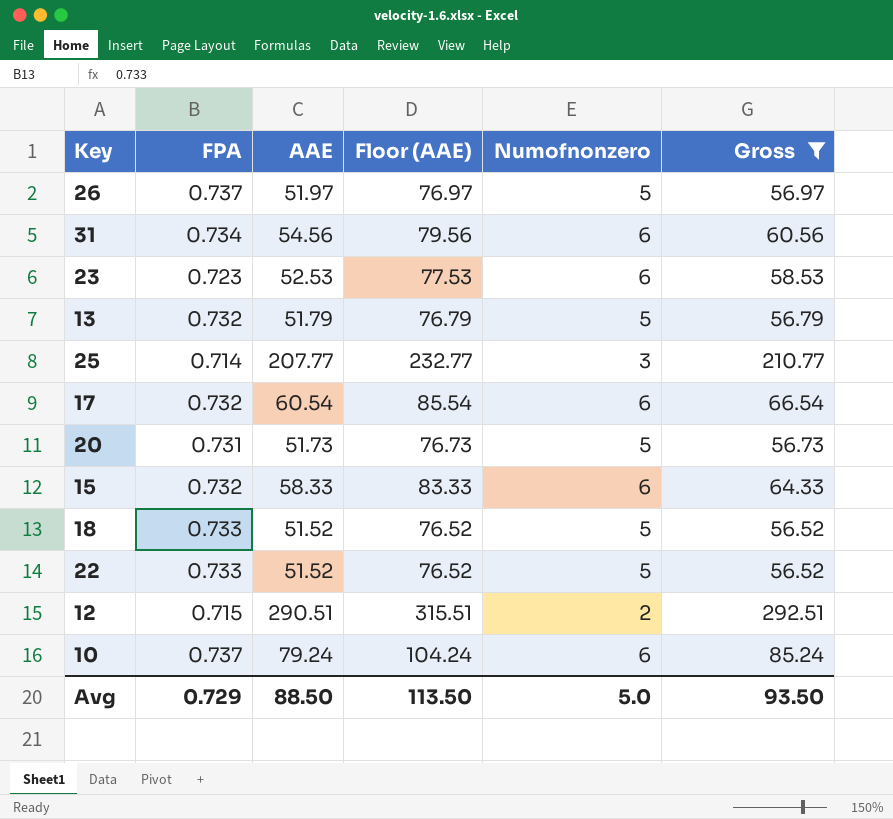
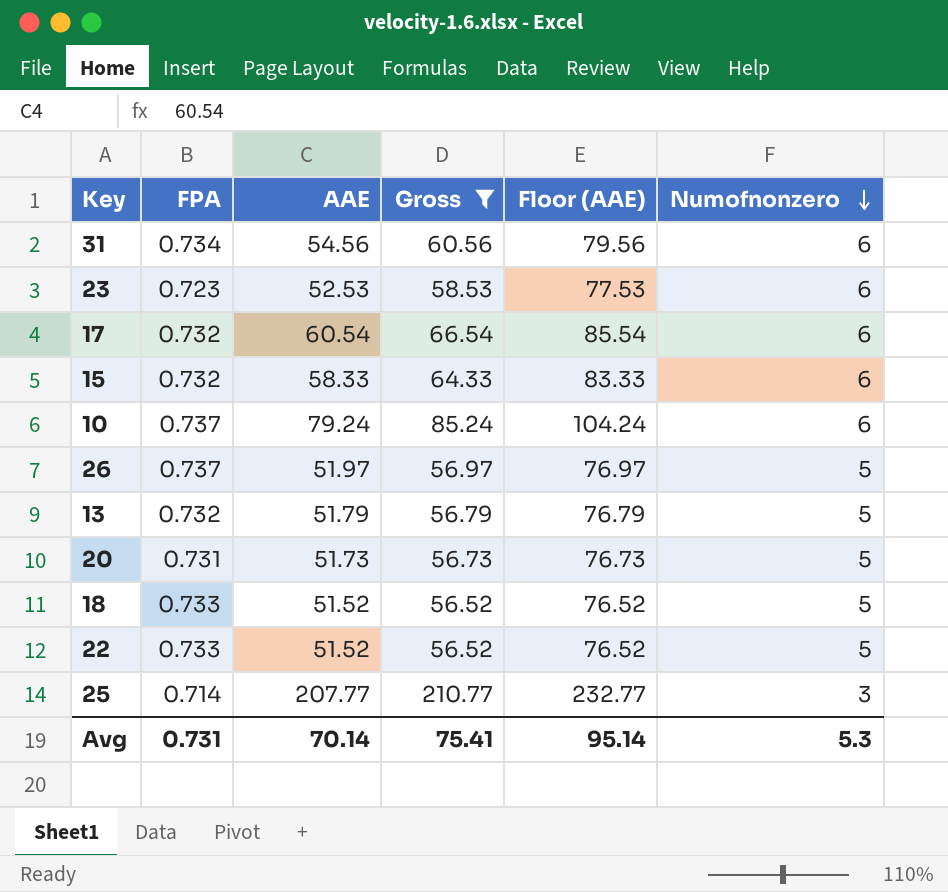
row order: none -> Numofnonzero descending
column Gross | position: 6 -> 4
row 12: 0.715 | 290.51 | 315.51 | 2 | 292.51 -> none
Avg | FPA: 0.729 -> 0.731
Avg | AAE: 88.50 -> 70.14
Avg | Gross: 93.50 -> 75.41
Avg | Floor (AAE): 113.50 -> 95.14
Avg | Numofnonzero: 5.0 -> 5.3

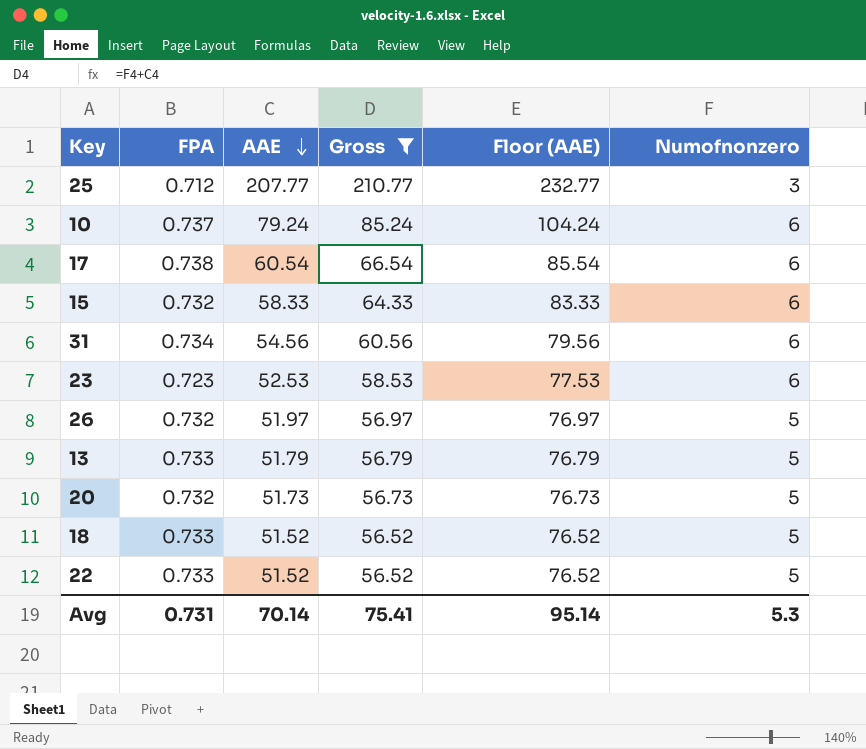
row order: Numofnonzero descending -> AAE descending
25 | FPA: 0.714 -> 0.712
17 | FPA: 0.732 -> 0.738
26 | FPA: 0.737 -> 0.732
13 | FPA: 0.732 -> 0.733
20 | FPA: 0.731 -> 0.732

